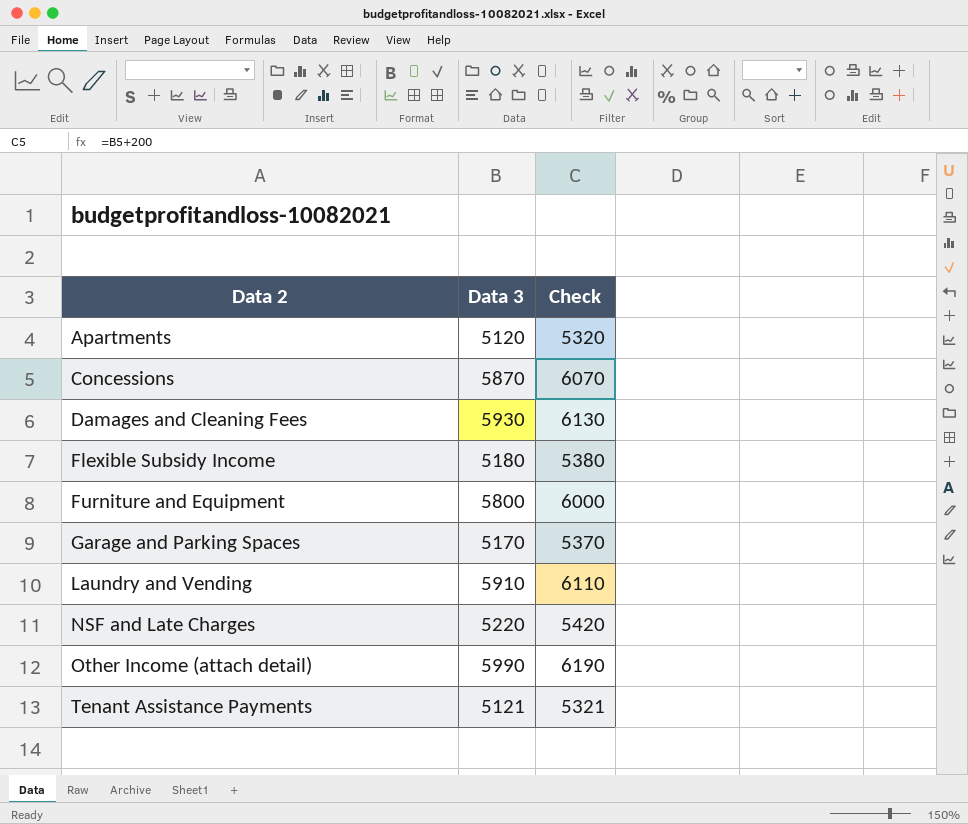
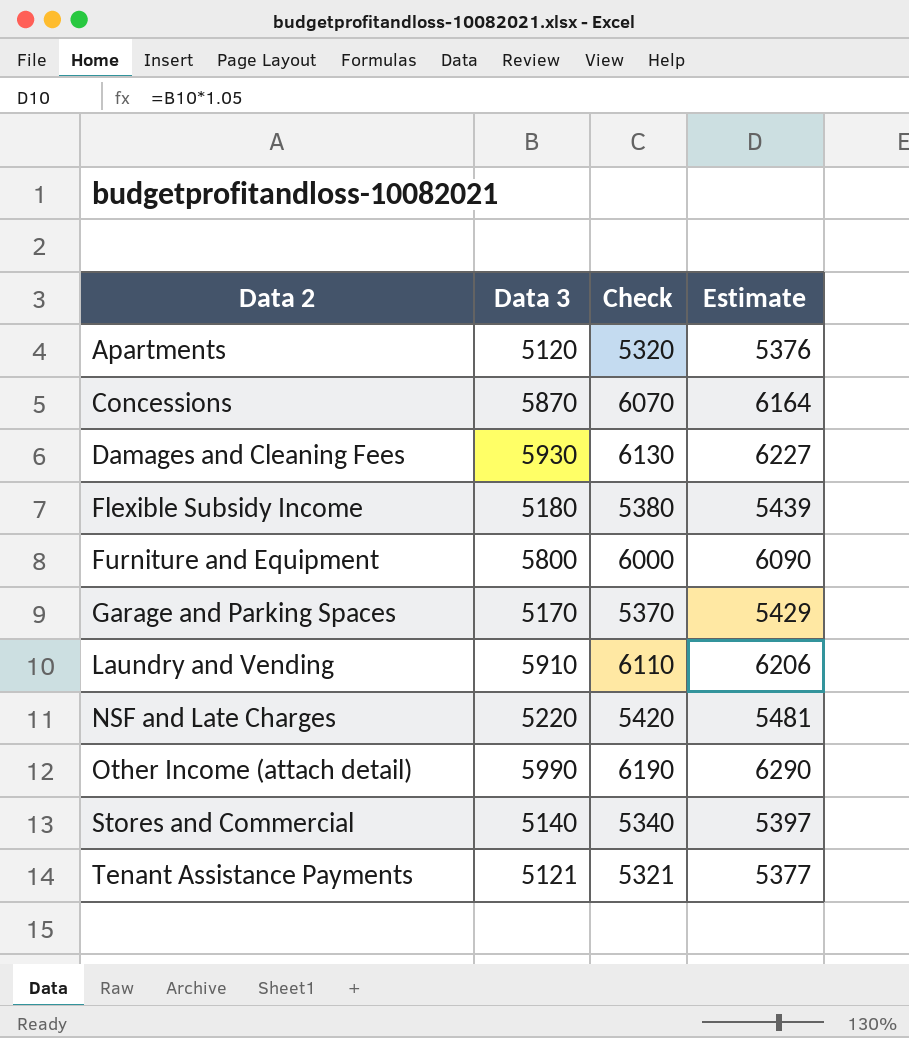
column Estimate | formula: none -> [Data 3] * 1.05
row Stores and Commercial: none -> 5140 | 5340 | 5397

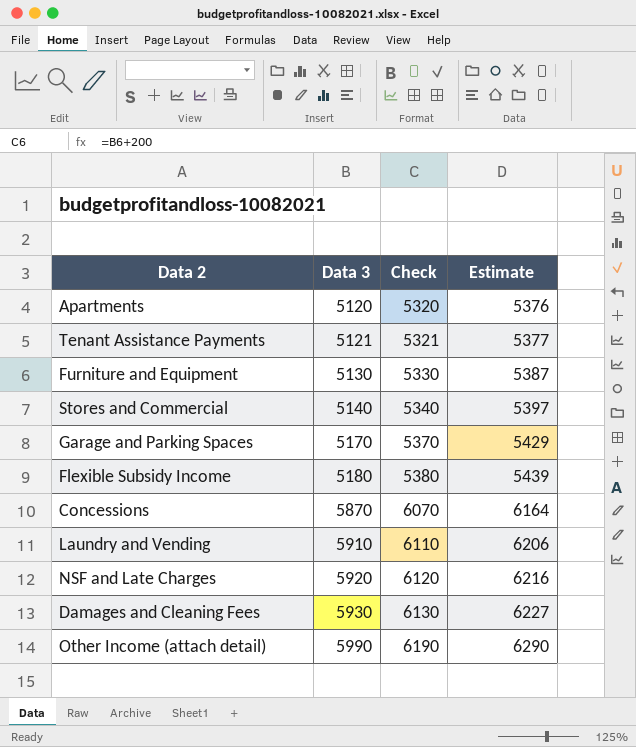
row order: Data 2 ascending -> Data 3 ascending
Furniture and Equipment | Data 3: 5800 -> 5130
Furniture and Equipment | Check: 6000 -> 5330
Furniture and Equipment | Estimate: 6090 -> 5387
NSF and Late Charges | Data 3: 5220 -> 5920
NSF and Late Charges | Check: 5420 -> 6120
NSF and Late Charges | Estimate: 5481 -> 6216

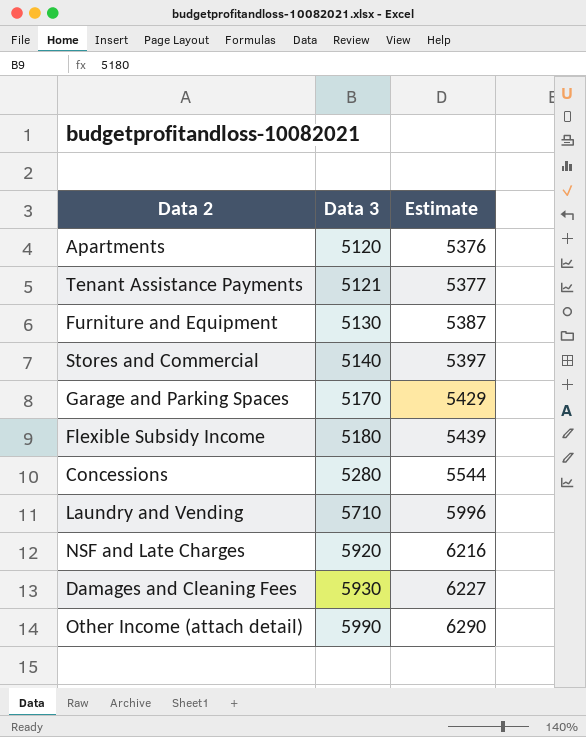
column Check | formula: [Data 3] + 200 -> none
Concessions | Data 3: 5870 -> 5280
Concessions | Estimate: 6164 -> 5544
Laundry and Vending | Data 3: 5910 -> 5710
Laundry and Vending | Estimate: 6206 -> 5996

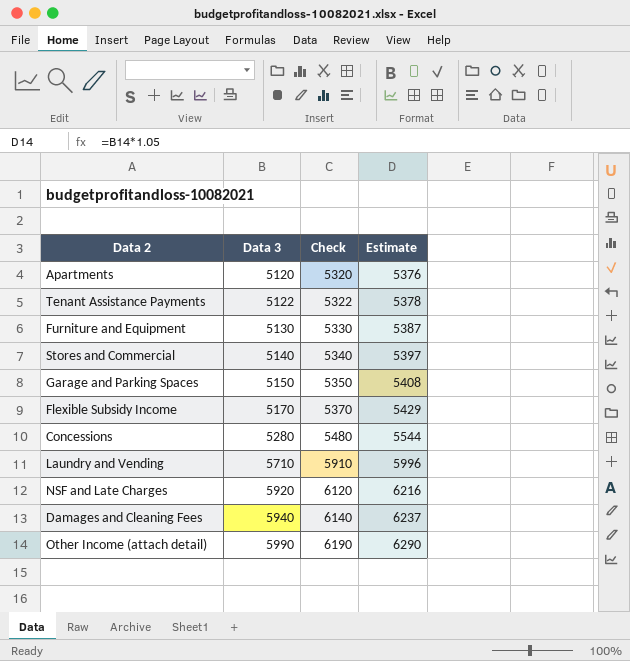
column Check | formula: none -> [Data 3] + 200
Tenant Assistance Payments | Data 3: 5121 -> 5122
Tenant Assistance Payments | Estimate: 5377 -> 5378
Garage and Parking Spaces | Data 3: 5170 -> 5150
Garage and Parking Spaces | Estimate: 5429 -> 5408
Flexible Subsidy Income | Data 3: 5180 -> 5170
Flexible Subsidy Income | Estimate: 5439 -> 5429
Damages and Cleaning Fees | Data 3: 5930 -> 5940
Damages and Cleaning Fees | Estimate: 6227 -> 6237

